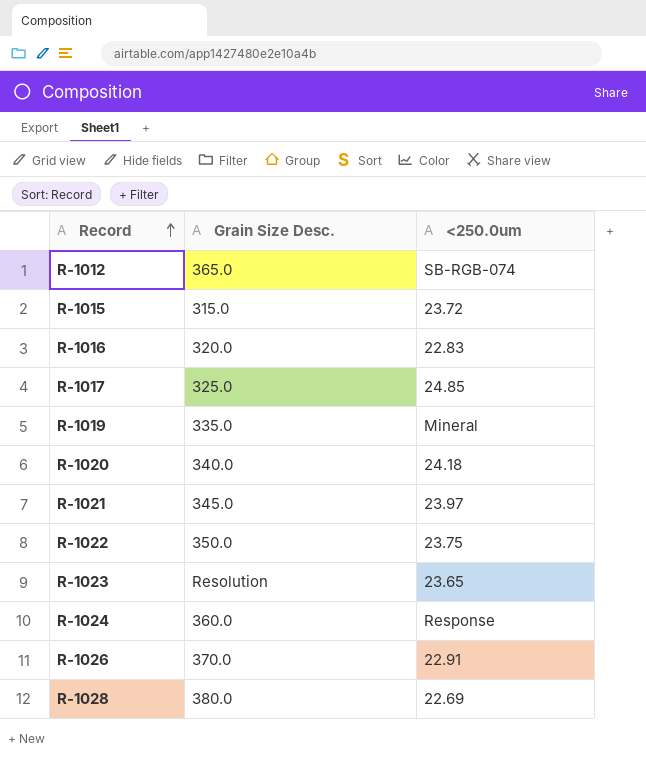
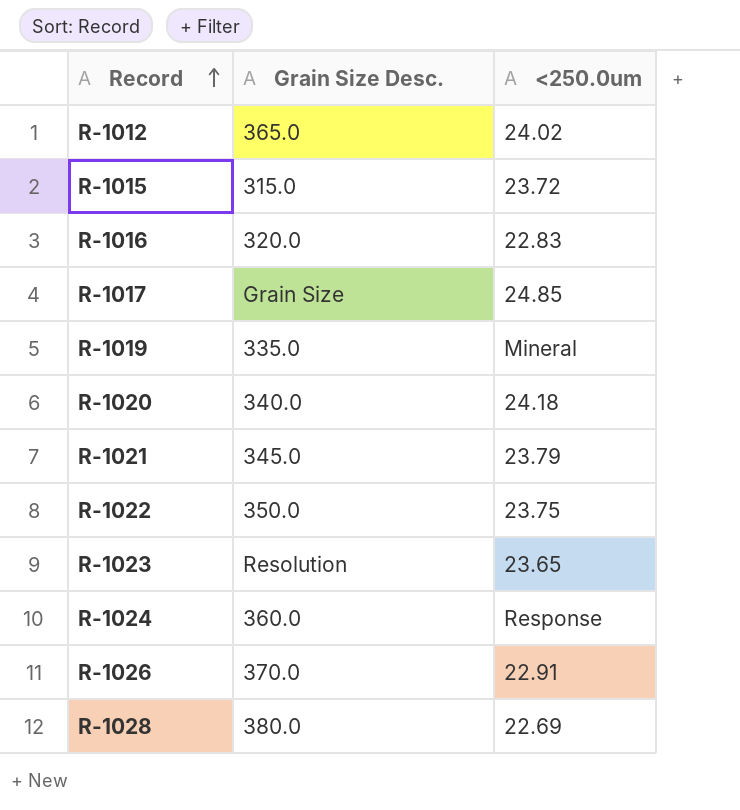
R-1012 | <250.0um: SB-RGB-074 -> 24.02
R-1017 | Grain Size Desc.: 325.0 -> Grain Size
R-1021 | <250.0um: 23.97 -> 23.79

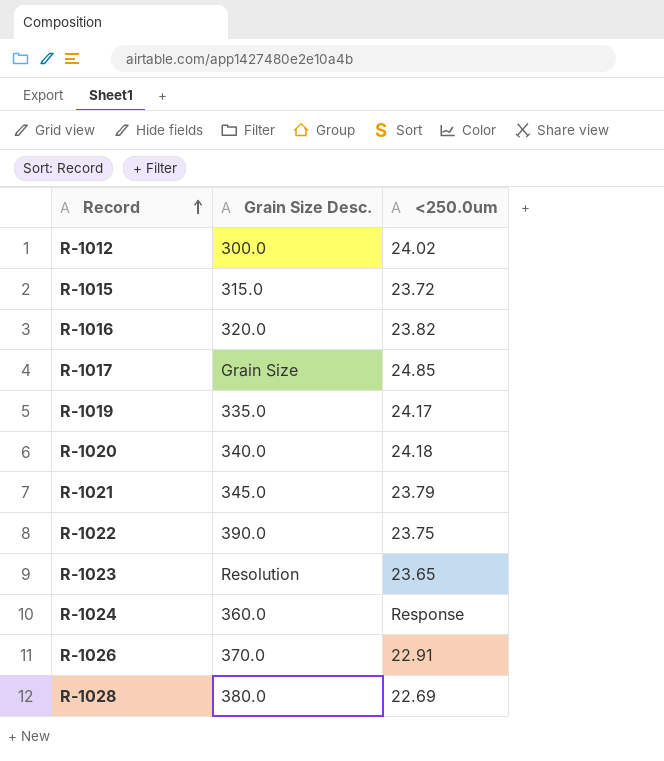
R-1012 | Grain Size Desc.: 365.0 -> 300.0
R-1016 | <250.0um: 22.83 -> 23.82
R-1019 | <250.0um: Mineral -> 24.17
R-1022 | Grain Size Desc.: 350.0 -> 390.0

